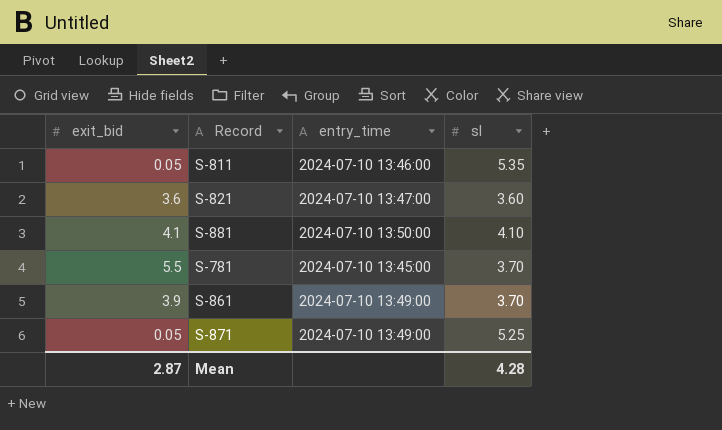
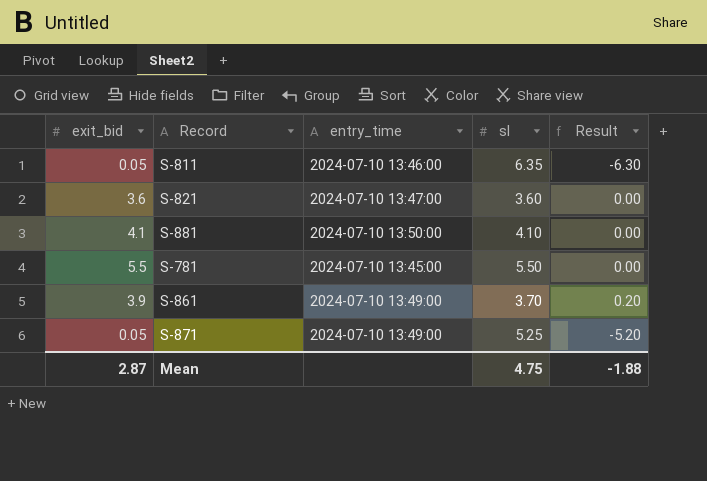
column Result | formula: none -> [exit_bid] - [sl]
S-811 | sl: 5.35 -> 6.35
S-781 | sl: 3.70 -> 5.50
Mean | sl: 4.28 -> 4.75

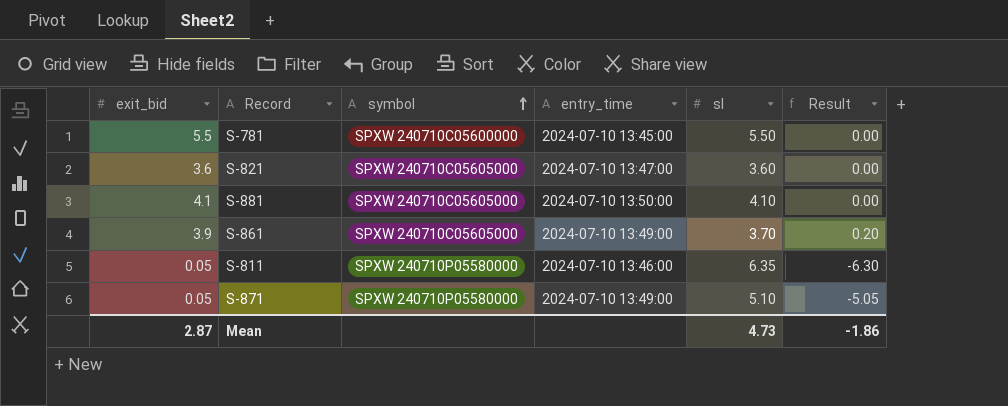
row order: none -> symbol ascending
column symbol | position: none -> 3
S-871 | sl: 5.25 -> 5.10
S-871 | Result: -5.20 -> -5.05
Mean | sl: 4.75 -> 4.73
Mean | Result: -1.88 -> -1.86

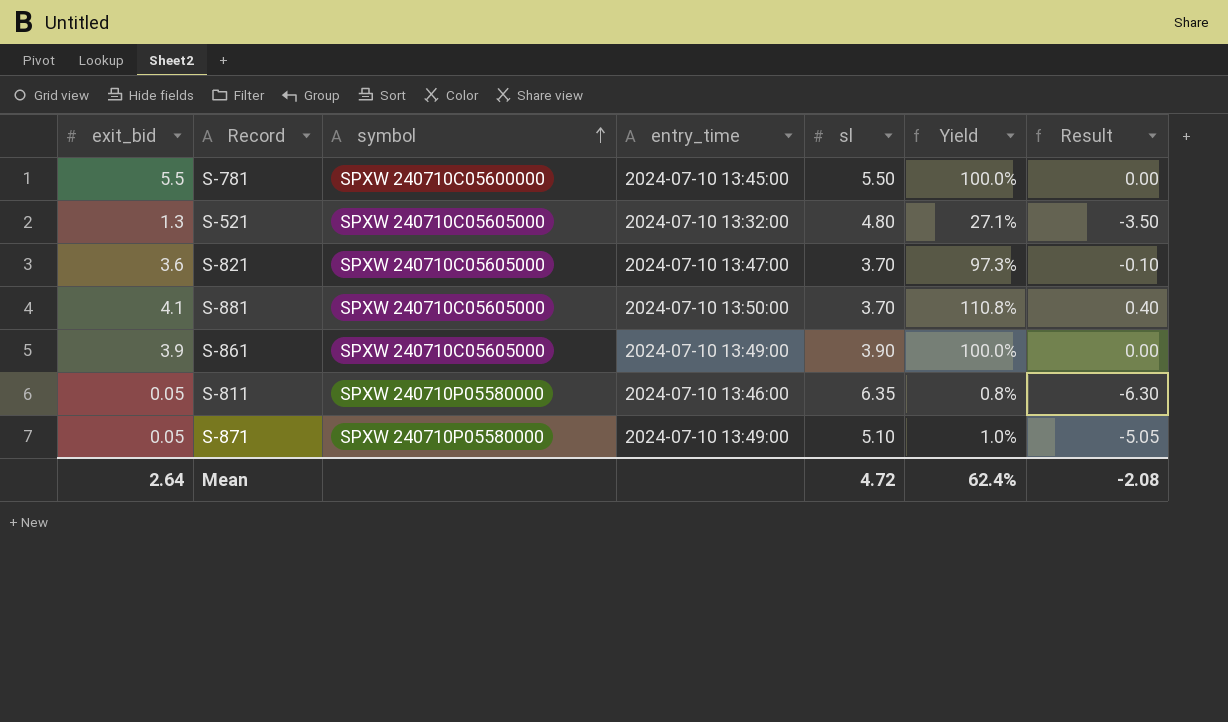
column Yield | formula: none -> [exit_bid] / [sl]
row S-521: none -> 1.3 | SPXW 240710C05605000 | 2024-07-10 13:32:00 | 4.80 | 27.1% | -3.50
S-821 | sl: 3.60 -> 3.70
S-821 | Result: 0.00 -> -0.10
S-881 | sl: 4.10 -> 3.70
S-881 | Result: 0.00 -> 0.40
S-861 | sl: 3.70 -> 3.90
S-861 | Result: 0.20 -> 0.00
Mean | exit_bid: 2.87 -> 2.64
Mean | sl: 4.73 -> 4.72
Mean | Result: -1.86 -> -2.08

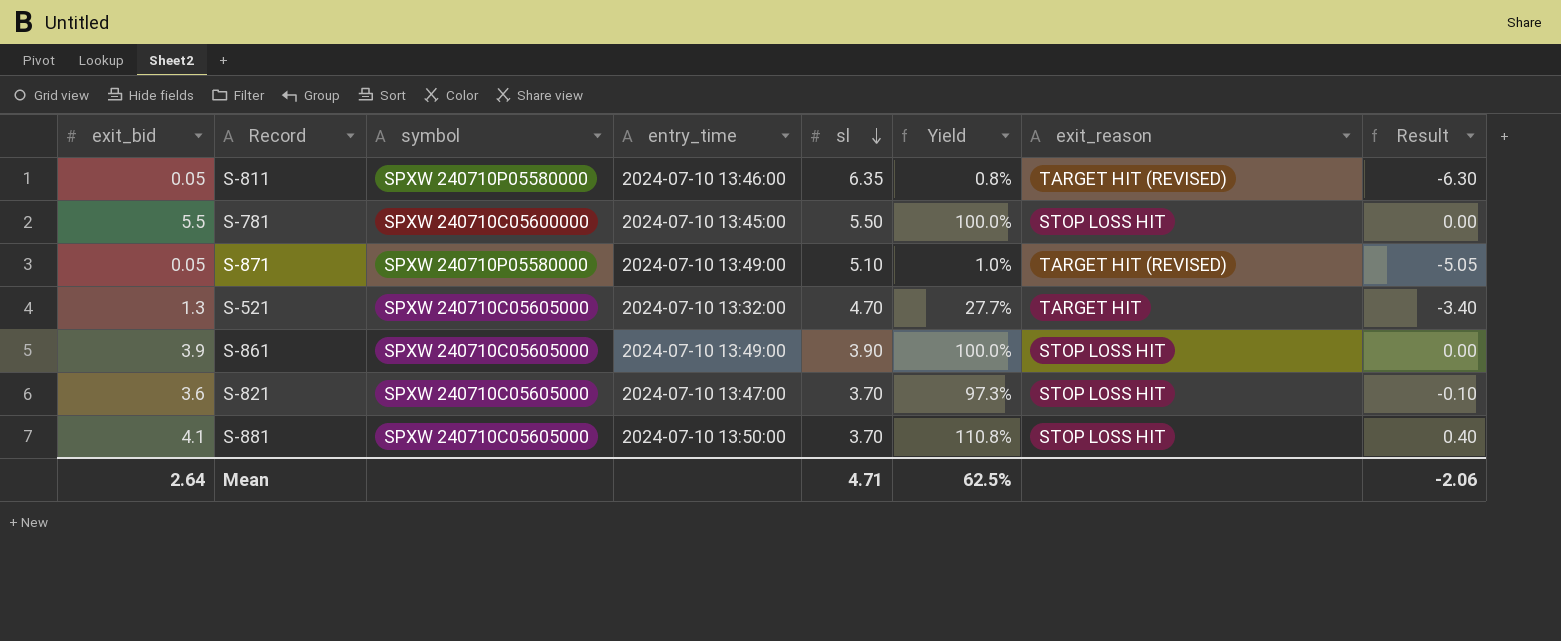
row order: symbol ascending -> sl descending
column exit_reason | position: none -> 7
S-521 | sl: 4.80 -> 4.70
S-521 | Yield: 27.1% -> 27.7%
S-521 | Result: -3.50 -> -3.40
Mean | sl: 4.72 -> 4.71
Mean | Yield: 62.4% -> 62.5%
Mean | Result: -2.08 -> -2.06

